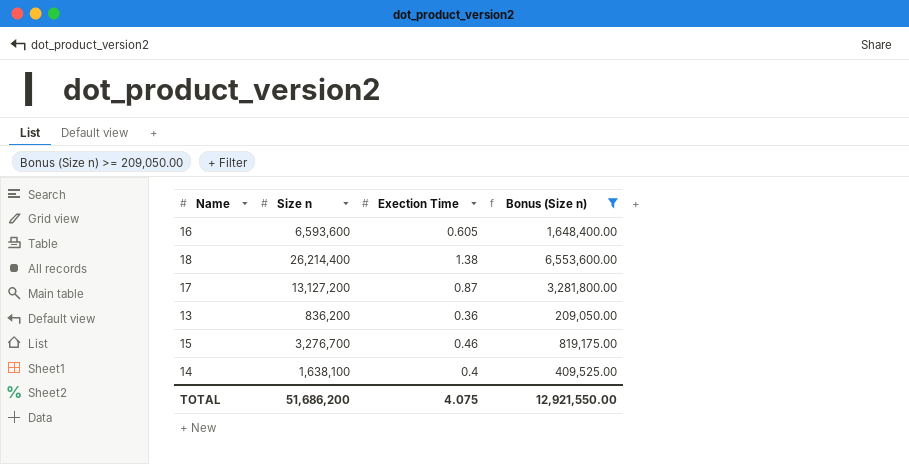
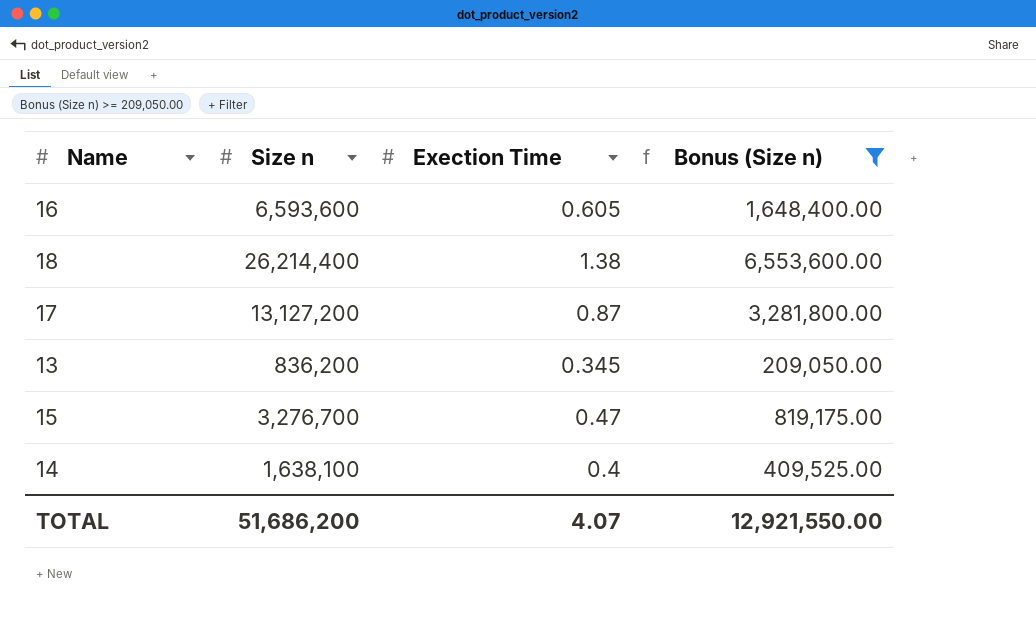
13 | Exection Time: 0.36 -> 0.345
15 | Exection Time: 0.46 -> 0.47
TOTAL | Exection Time: 4.075 -> 4.07

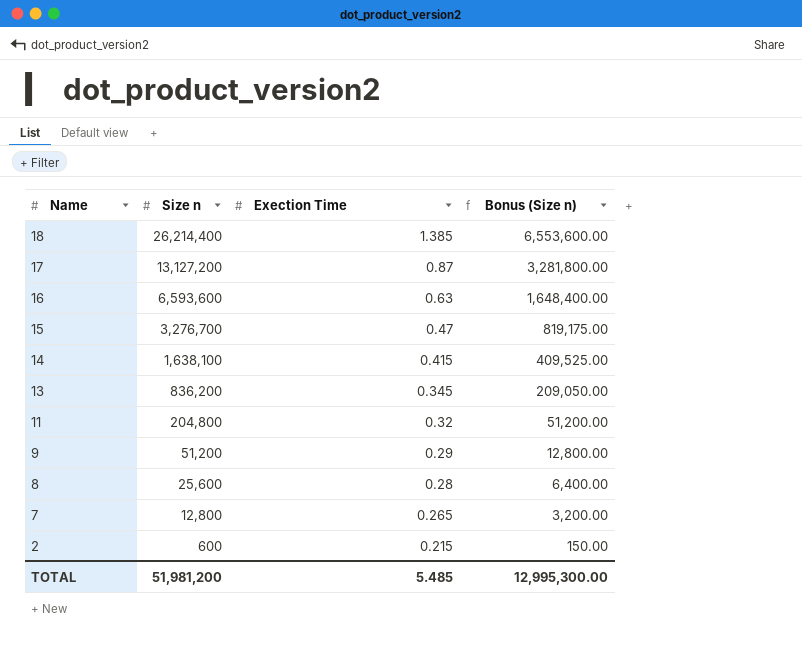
filter: Bonus (Size n) >= 209,050.00 -> none
row order: none -> Name descending
18 | Exection Time: 1.38 -> 1.385
16 | Exection Time: 0.605 -> 0.63
14 | Exection Time: 0.4 -> 0.415
TOTAL | Size n: 51,686,200 -> 51,981,200
TOTAL | Exection Time: 4.07 -> 5.485
TOTAL | Bonus (Size n): 12,921,550.00 -> 12,995,300.00

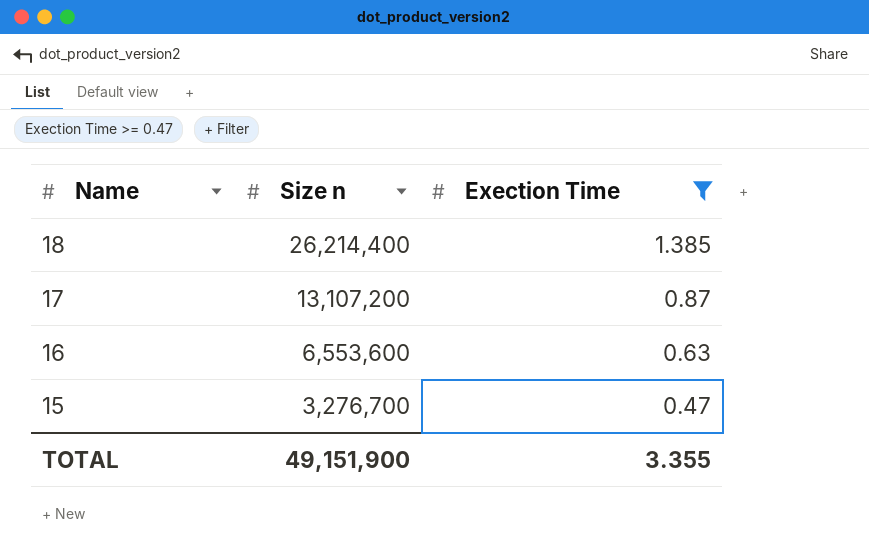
filter: none -> Exection Time >= 0.47
column Bonus (Size n) | formula: [Size n] * 0.25 -> none
17 | Size n: 13,127,200 -> 13,107,200
16 | Size n: 6,593,600 -> 6,553,600
TOTAL | Size n: 51,981,200 -> 49,151,900
TOTAL | Exection Time: 5.485 -> 3.355

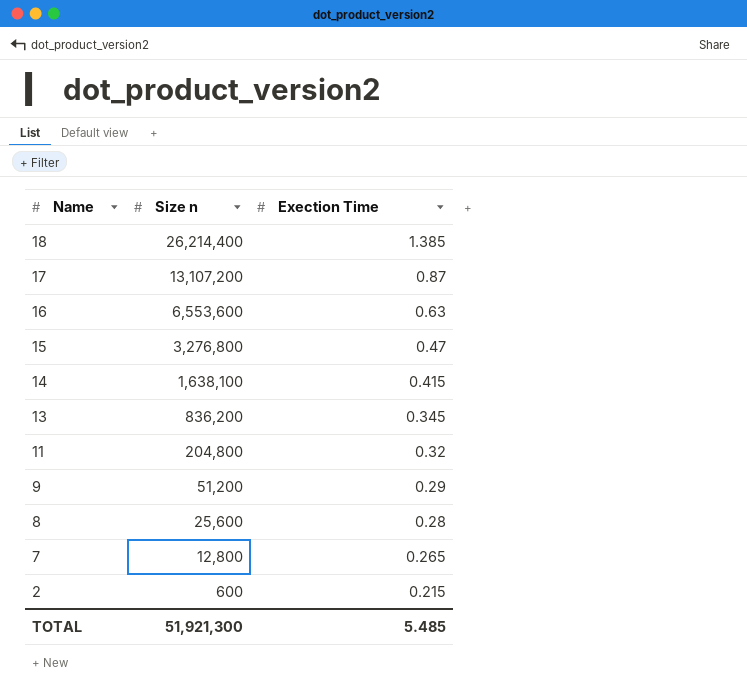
filter: Exection Time >= 0.47 -> none
15 | Size n: 3,276,700 -> 3,276,800
TOTAL | Size n: 49,151,900 -> 51,921,300
TOTAL | Exection Time: 3.355 -> 5.485

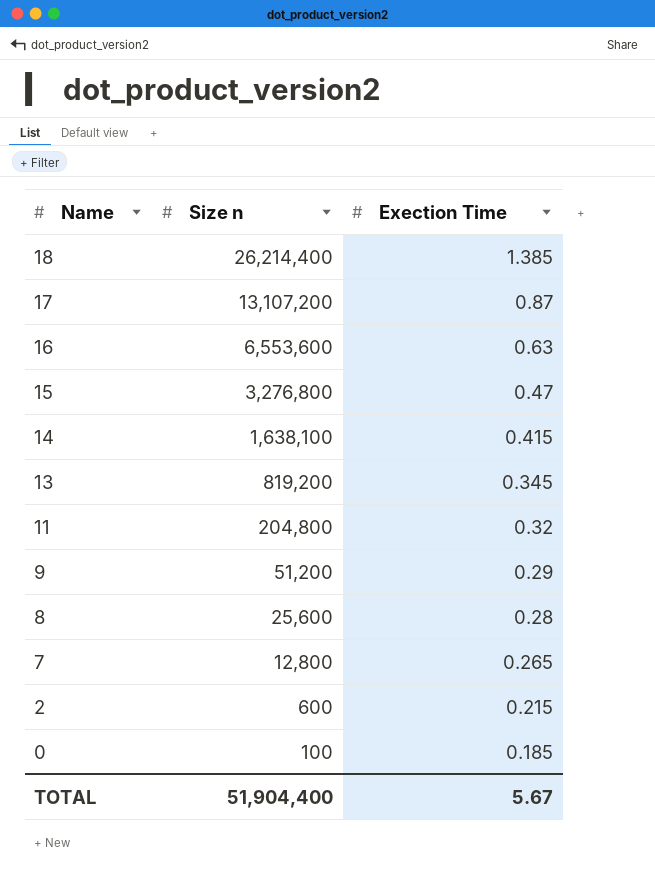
13 | Size n: 836,200 -> 819,200
row 0: none -> 100 | 0.185
TOTAL | Size n: 51,921,300 -> 51,904,400
TOTAL | Exection Time: 5.485 -> 5.67

